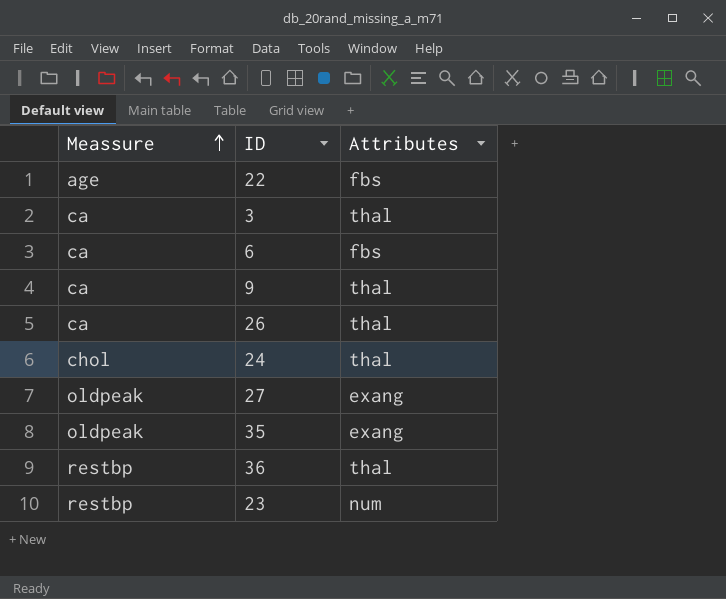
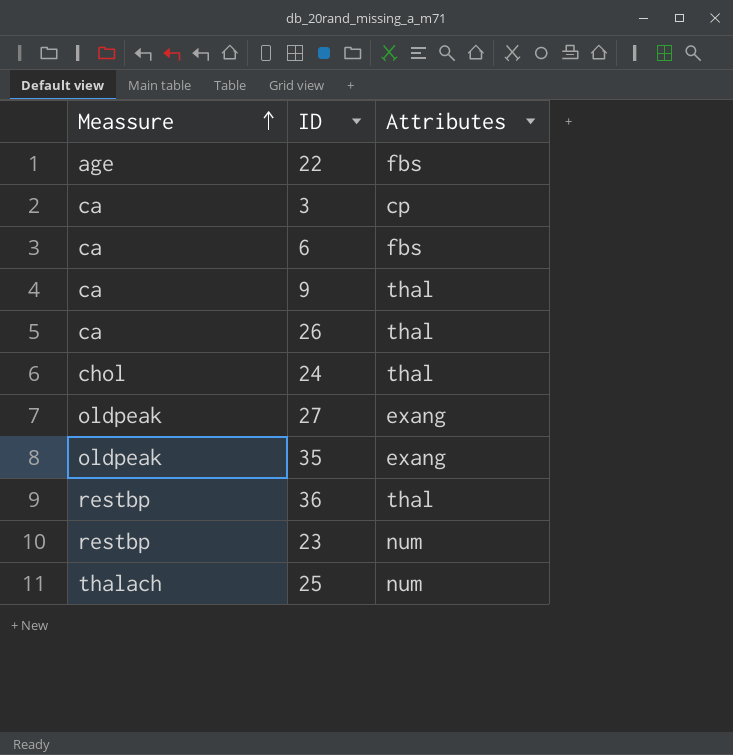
3 | Attributes: thal -> cp
row 25: none -> thalach | num

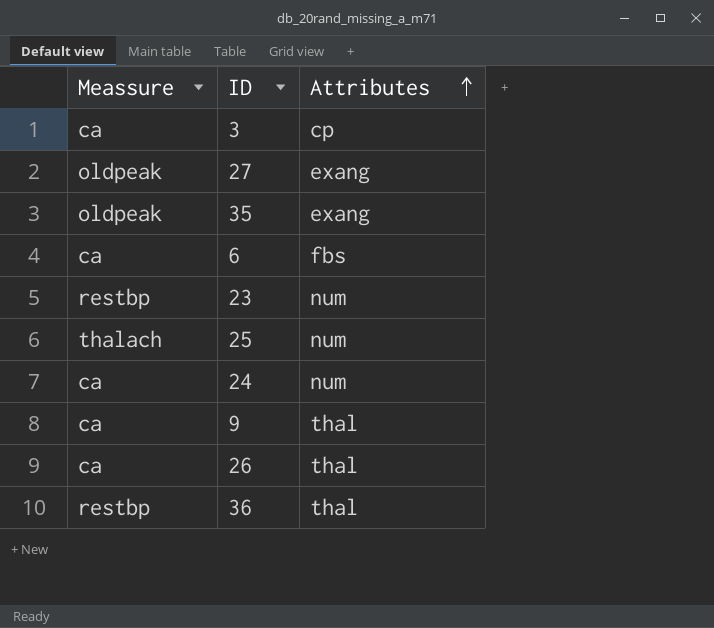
row order: Meassure ascending -> Attributes ascending
row 22: age | fbs -> none
24 | Meassure: chol -> ca
24 | Attributes: thal -> num

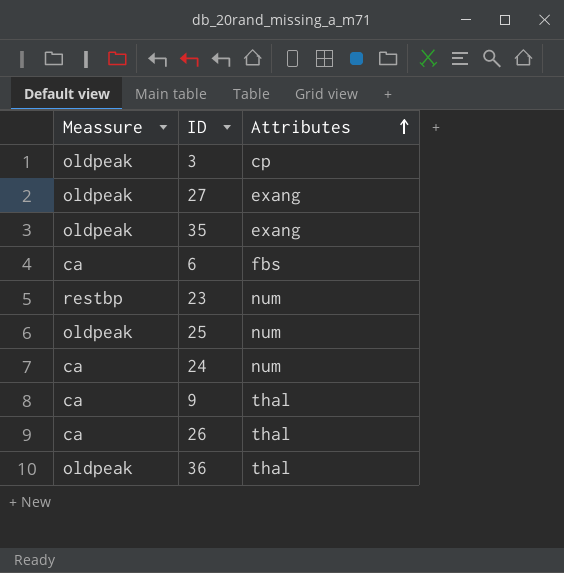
3 | Meassure: ca -> oldpeak
25 | Meassure: thalach -> oldpeak
36 | Meassure: restbp -> oldpeak

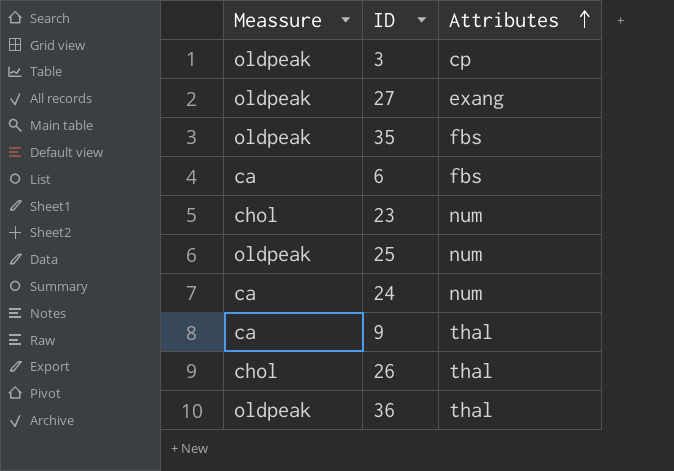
35 | Attributes: exang -> fbs
23 | Meassure: restbp -> chol
26 | Meassure: ca -> chol

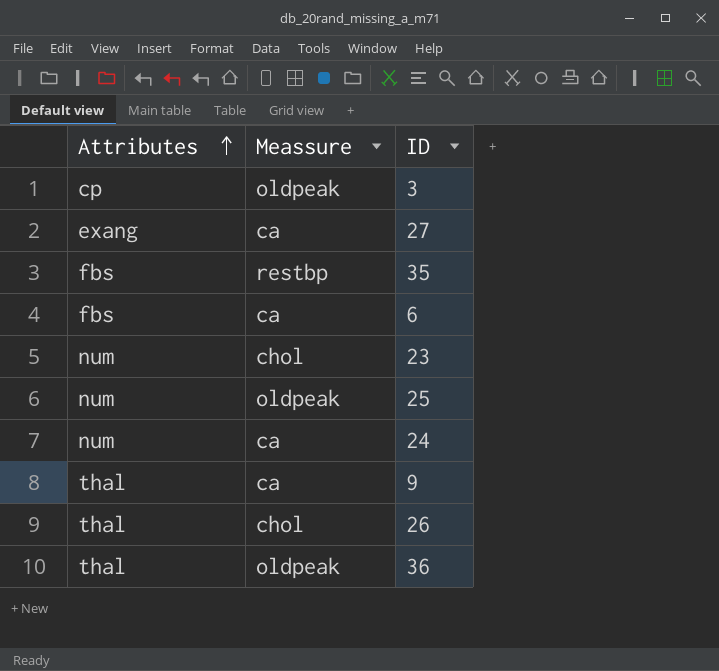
column Attributes | position: 3 -> 1
27 | Meassure: oldpeak -> ca
35 | Meassure: oldpeak -> restbp

